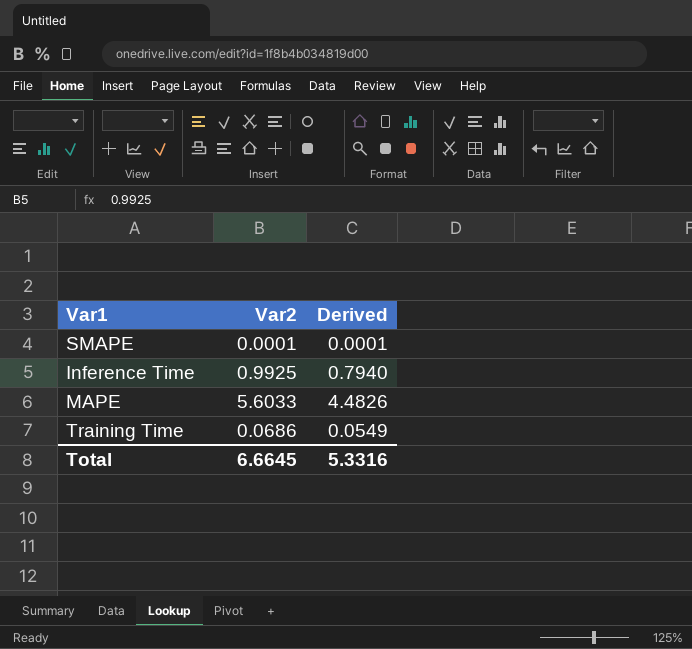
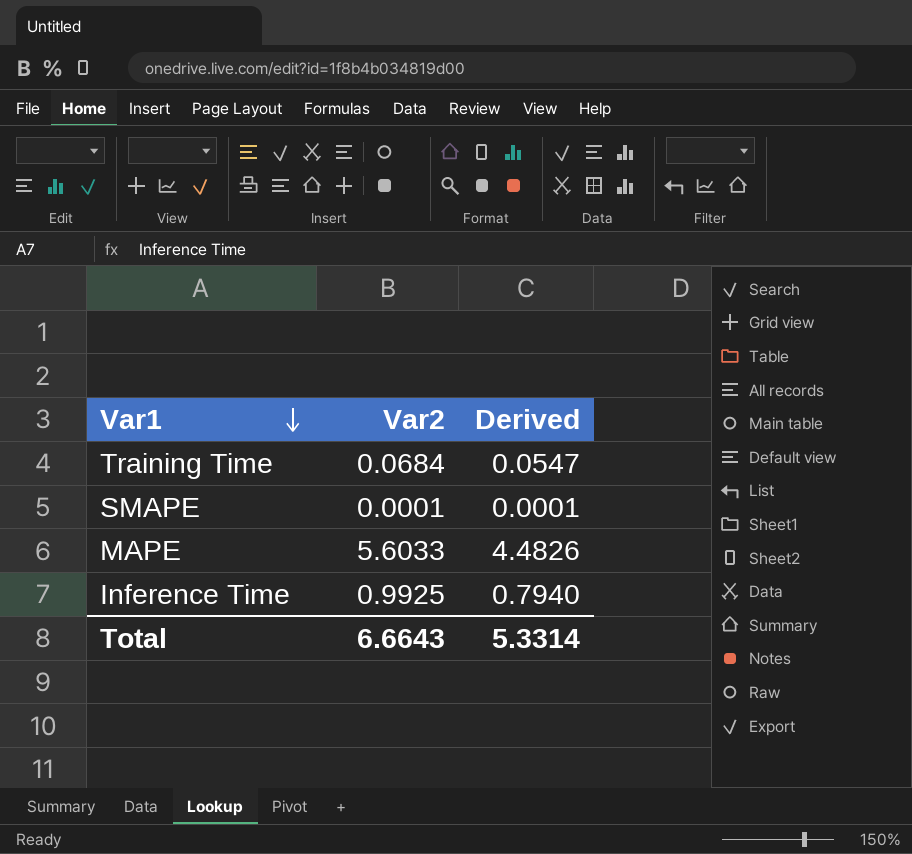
row order: none -> Var1 descending
Training Time | Var2: 0.0686 -> 0.0684
Training Time | Derived: 0.0549 -> 0.0547
Total | Var2: 6.6645 -> 6.6643
Total | Derived: 5.3316 -> 5.3314

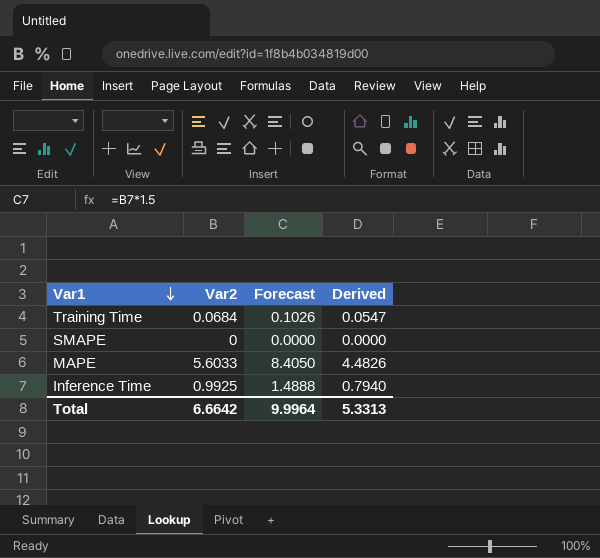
column Forecast | formula: none -> [Var2] * 1.5
SMAPE | Var2: 0.0001 -> 0
SMAPE | Derived: 0.0001 -> 0.0000
Total | Var2: 6.6643 -> 6.6642
Total | Derived: 5.3314 -> 5.3313

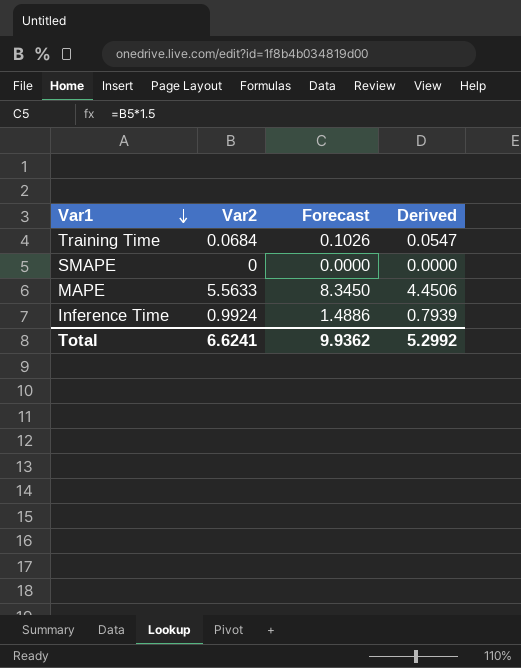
MAPE | Var2: 5.6033 -> 5.5633
MAPE | Forecast: 8.4050 -> 8.3450
MAPE | Derived: 4.4826 -> 4.4506
Inference Time | Var2: 0.9925 -> 0.9924
Inference Time | Forecast: 1.4888 -> 1.4886
Inference Time | Derived: 0.7940 -> 0.7939
Total | Var2: 6.6642 -> 6.6241
Total | Forecast: 9.9964 -> 9.9362
Total | Derived: 5.3313 -> 5.2992

